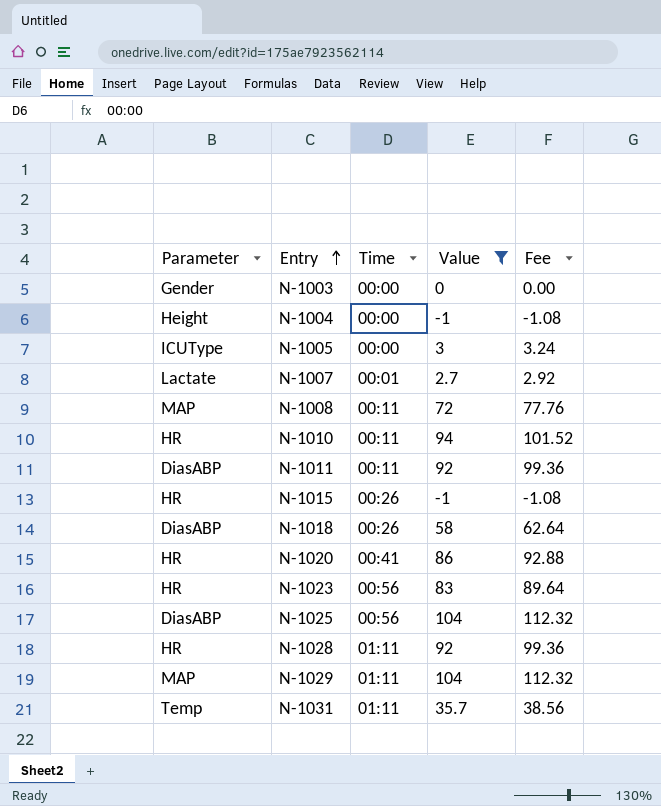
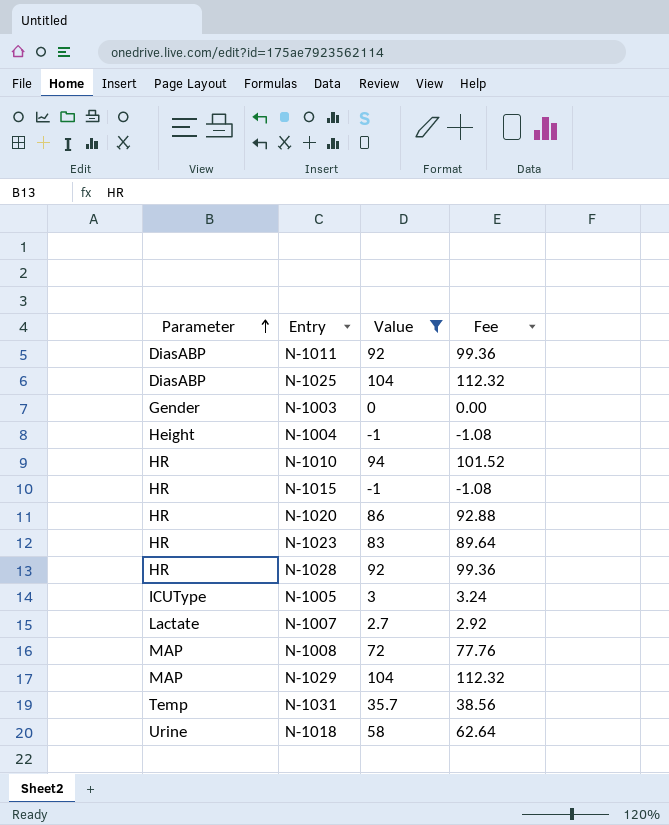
row order: Entry ascending -> Parameter ascending
column Time | position: 3 -> none
N-1018 | Parameter: DiasABP -> Urine

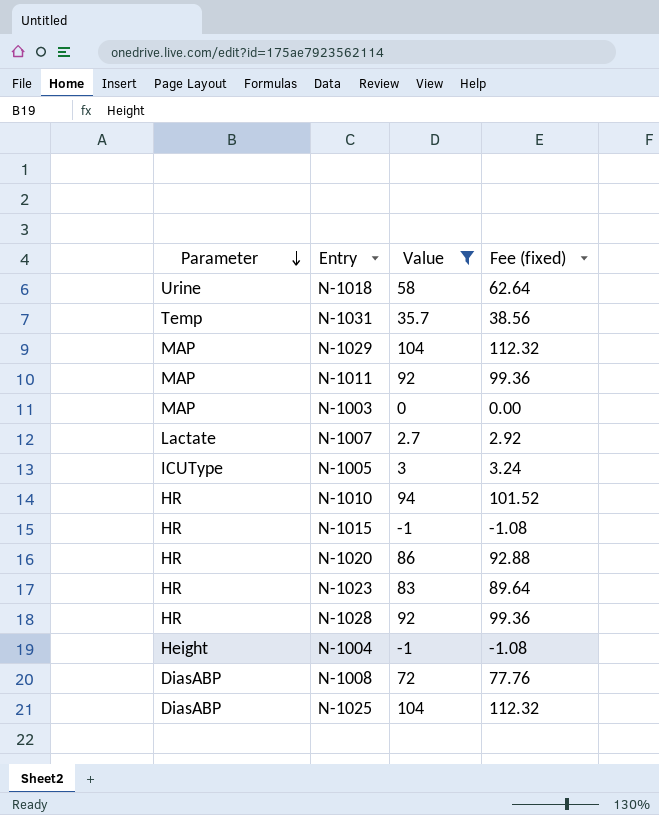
row order: Parameter ascending -> Parameter descending
column name: Fee -> Fee (fixed)
N-1011 | Parameter: DiasABP -> MAP
N-1003 | Parameter: Gender -> MAP
N-1008 | Parameter: MAP -> DiasABP

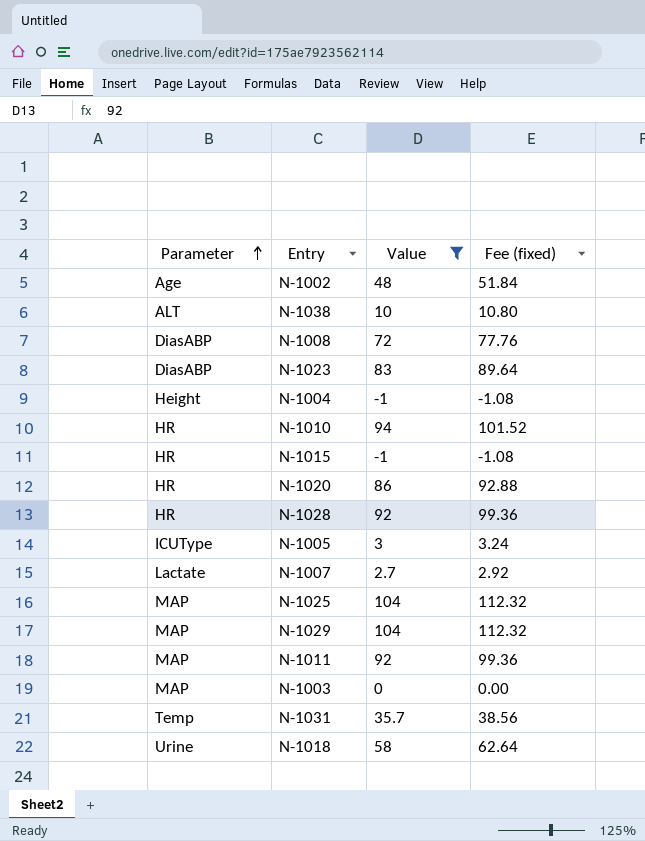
row order: Parameter descending -> Parameter ascending
row N-1002: none -> Age | 48 | 51.84
row N-1038: none -> ALT | 10 | 10.80
N-1023 | Parameter: HR -> DiasABP
N-1025 | Parameter: DiasABP -> MAP

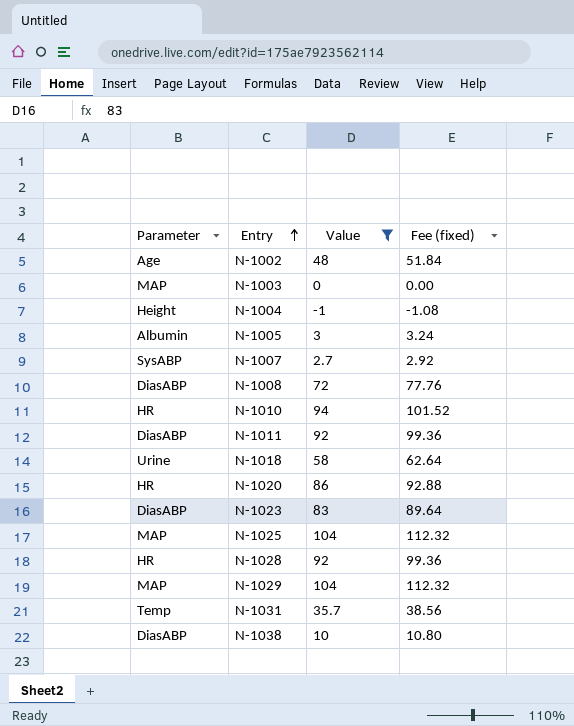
row order: Parameter ascending -> Entry ascending
row N-1015: HR | -1 | -1.08 -> none
N-1005 | Parameter: ICUType -> Albumin
N-1007 | Parameter: Lactate -> SysABP
N-1011 | Parameter: MAP -> DiasABP
N-1038 | Parameter: ALT -> DiasABP

